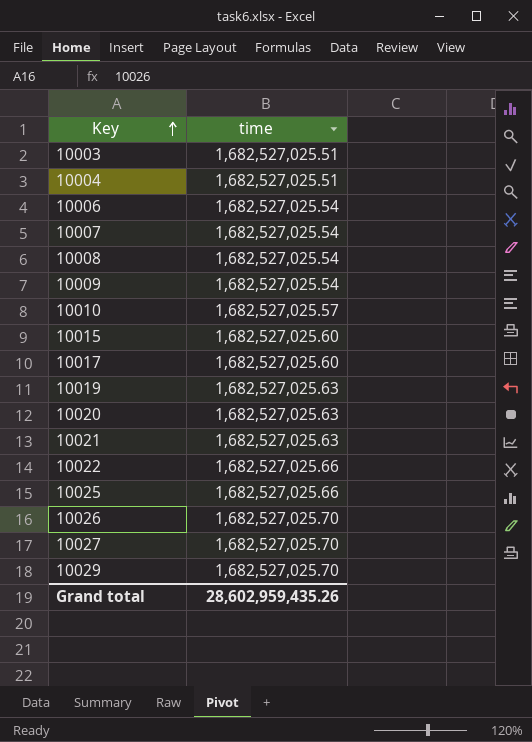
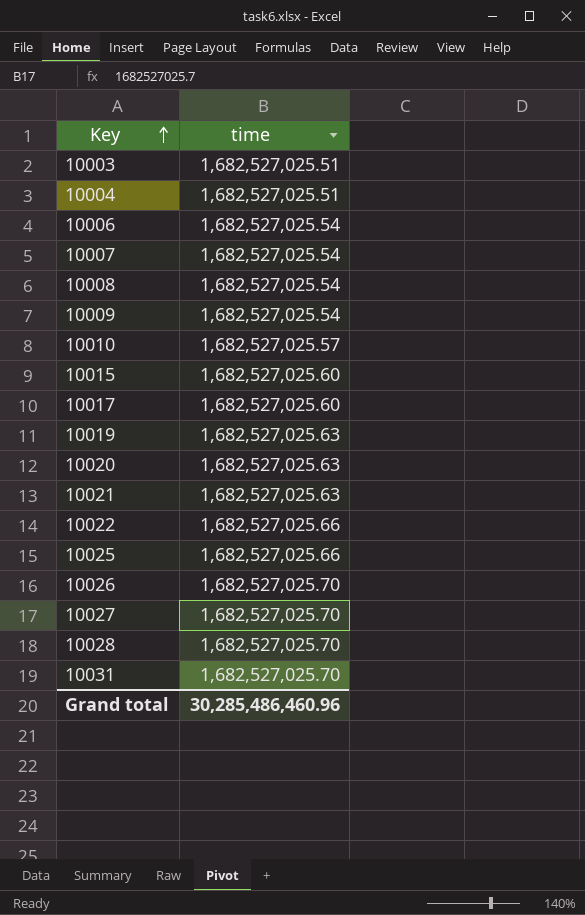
row 10029: 1,682,527,025.70 -> none
row 10028: none -> 1,682,527,025.70
row 10031: none -> 1,682,527,025.70
Grand total | time: 28,602,959,435.26 -> 30,285,486,460.96

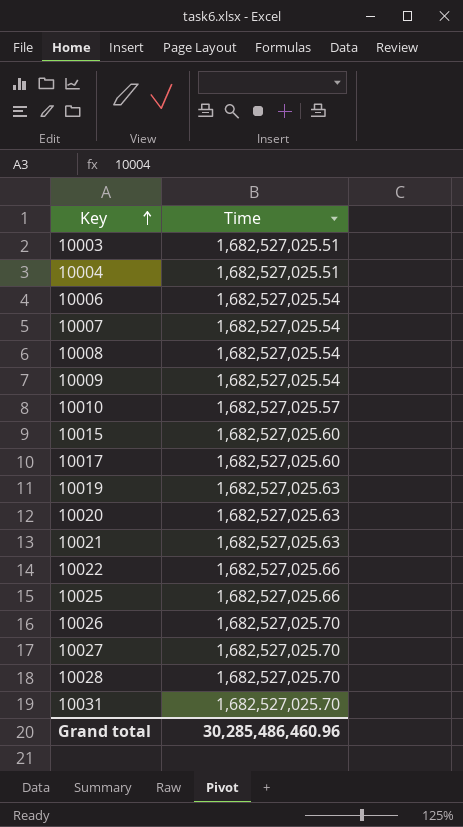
column name: time -> Time

